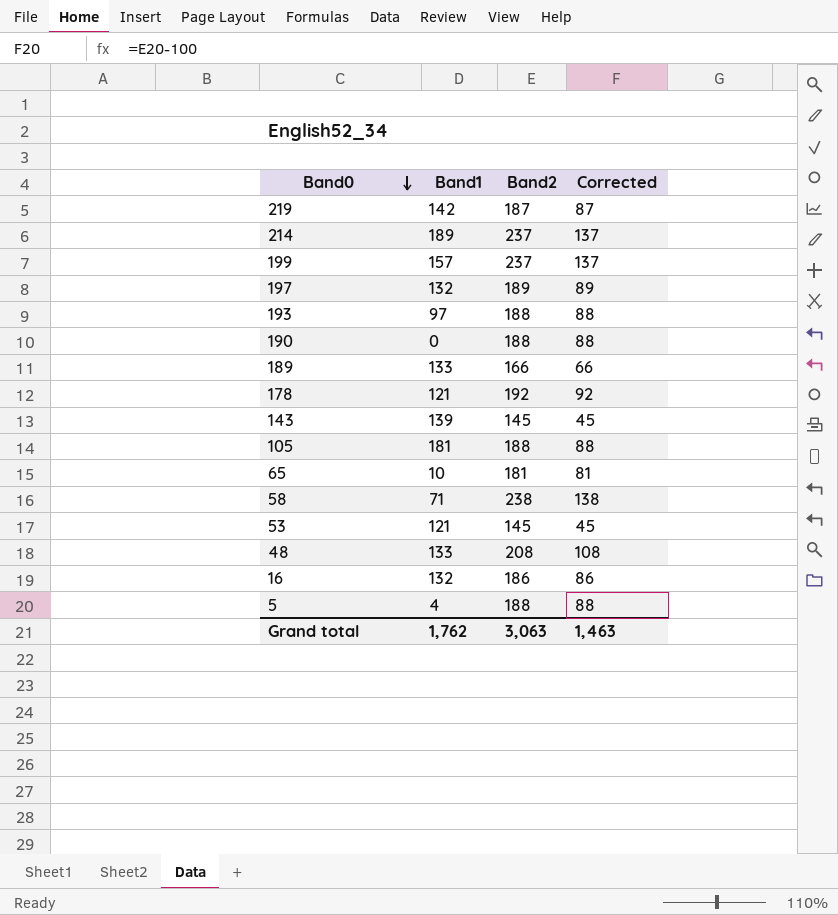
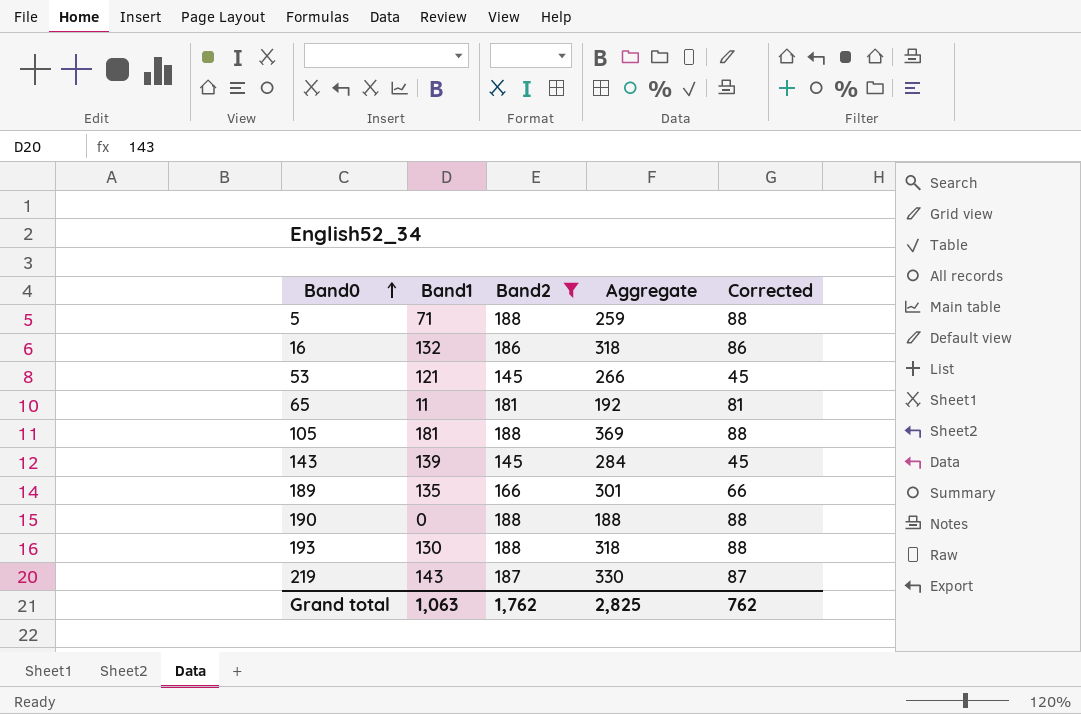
filter: none -> Band2 <= 188
row order: Band0 descending -> Band0 ascending
column Aggregate | formula: none -> [Band1] + [Band2]
5 | Band1: 4 -> 71
65 | Band1: 10 -> 11
189 | Band1: 133 -> 135
193 | Band1: 97 -> 130
219 | Band1: 142 -> 143
Grand total | Band1: 1,762 -> 1,063
Grand total | Band2: 3,063 -> 1,762
Grand total | Corrected: 1,463 -> 762

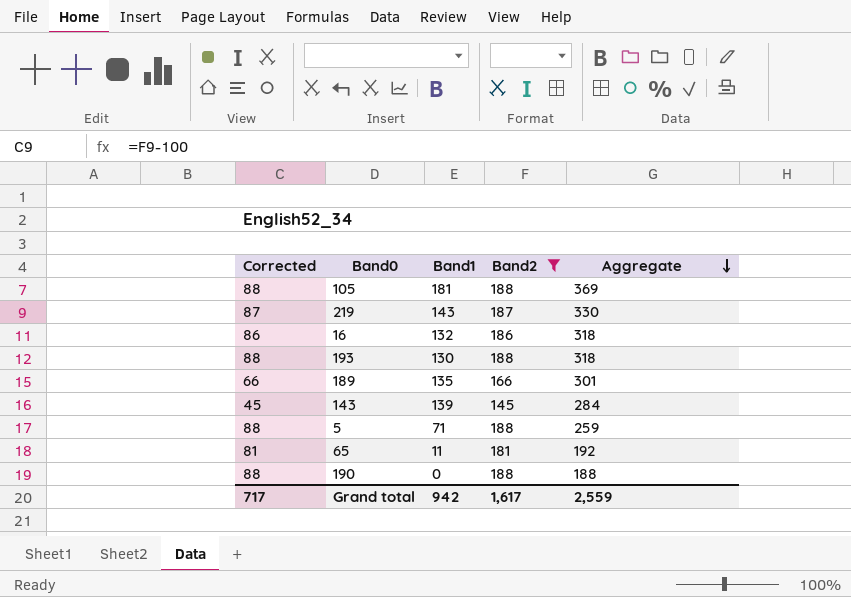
row order: Band0 ascending -> Aggregate descending
column Corrected | position: 5 -> 1
row 53: 121 | 145 | 266 | 45 -> none
Grand total | Corrected: 762 -> 717
Grand total | Band1: 1,063 -> 942
Grand total | Band2: 1,762 -> 1,617
Grand total | Aggregate: 2,825 -> 2,559

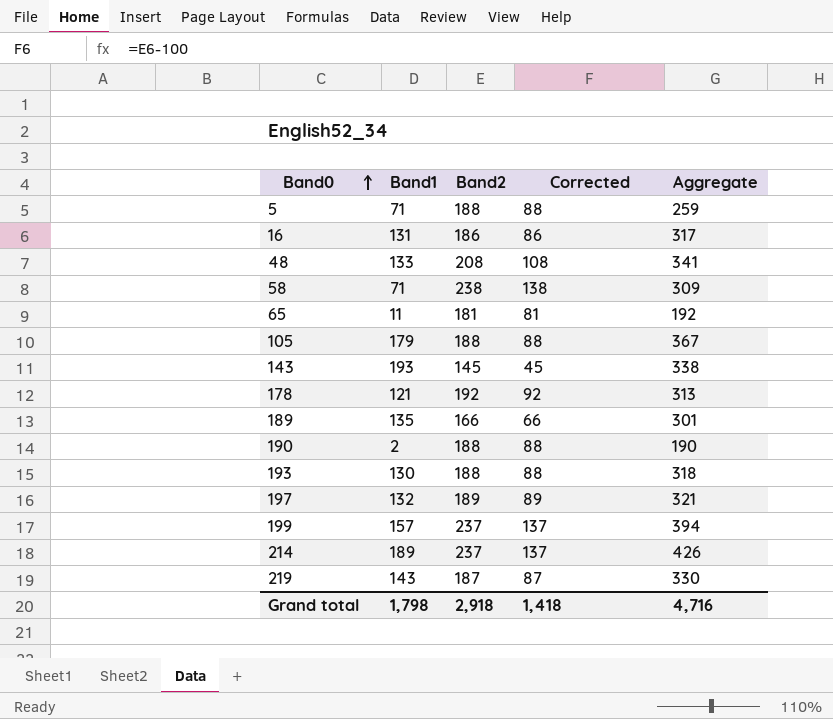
filter: Band2 <= 188 -> none
row order: Aggregate descending -> Band0 ascending
column Corrected | position: 1 -> 4
16 | Band1: 132 -> 131
16 | Aggregate: 318 -> 317
105 | Band1: 181 -> 179
105 | Aggregate: 369 -> 367
143 | Band1: 139 -> 193
143 | Aggregate: 284 -> 338
190 | Band1: 0 -> 2
190 | Aggregate: 188 -> 190
Grand total | Band1: 942 -> 1,798
Grand total | Band2: 1,617 -> 2,918
Grand total | Corrected: 717 -> 1,418
Grand total | Aggregate: 2,559 -> 4,716

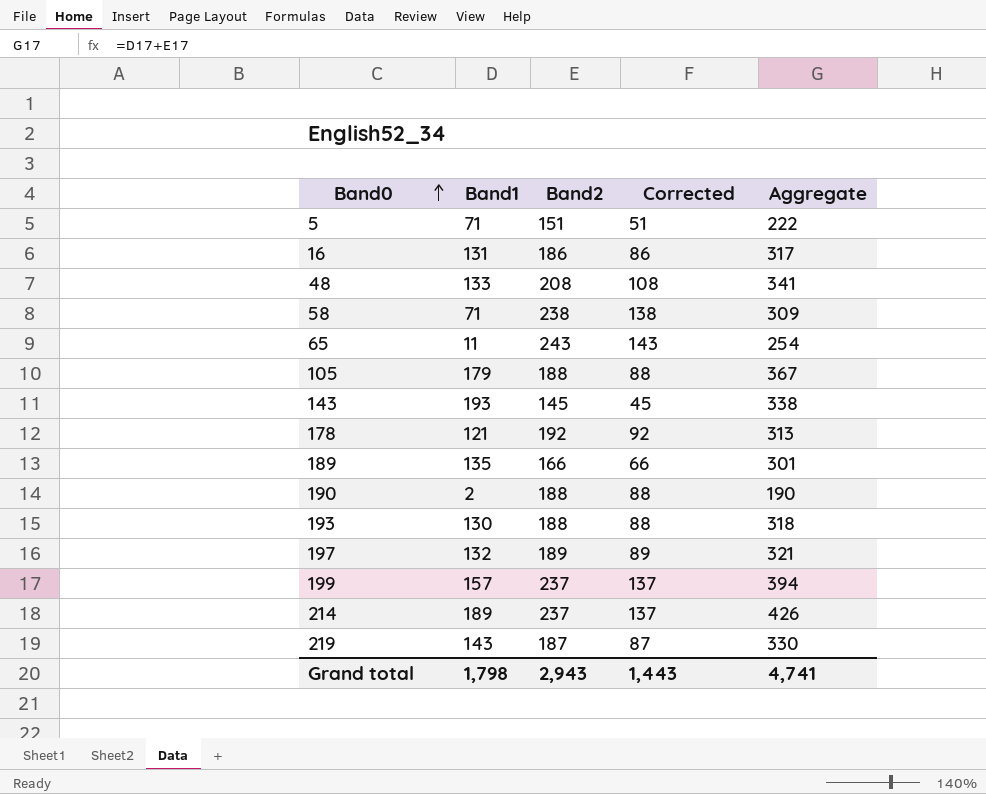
5 | Band2: 188 -> 151
5 | Corrected: 88 -> 51
5 | Aggregate: 259 -> 222
65 | Band2: 181 -> 243
65 | Corrected: 81 -> 143
65 | Aggregate: 192 -> 254
Grand total | Band2: 2,918 -> 2,943
Grand total | Corrected: 1,418 -> 1,443
Grand total | Aggregate: 4,716 -> 4,741

